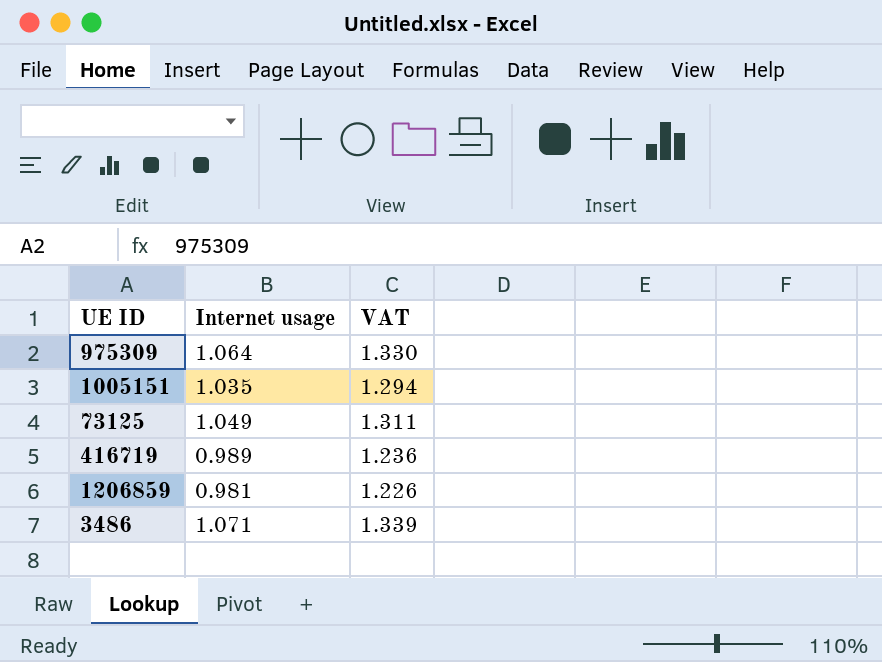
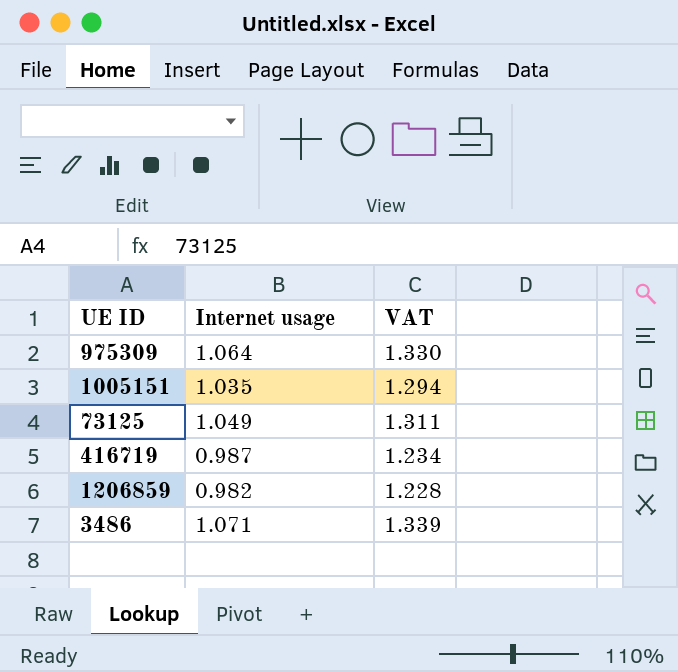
416719 | Internet usage: 0.989 -> 0.987
416719 | VAT: 1.236 -> 1.234
1206859 | Internet usage: 0.981 -> 0.982
1206859 | VAT: 1.226 -> 1.228

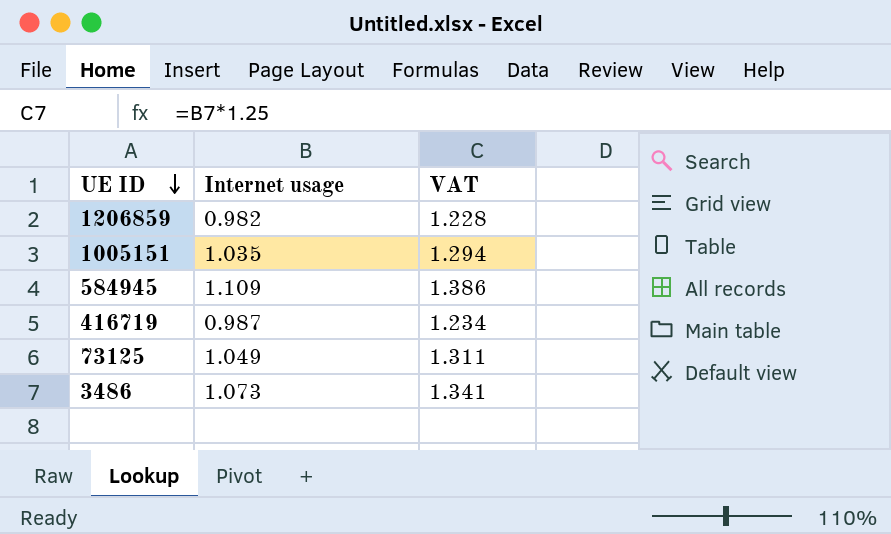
row order: none -> UE ID descending
row 975309: 1.064 | 1.330 -> none
row 584945: none -> 1.109 | 1.386
3486 | Internet usage: 1.071 -> 1.073
3486 | VAT: 1.339 -> 1.341

